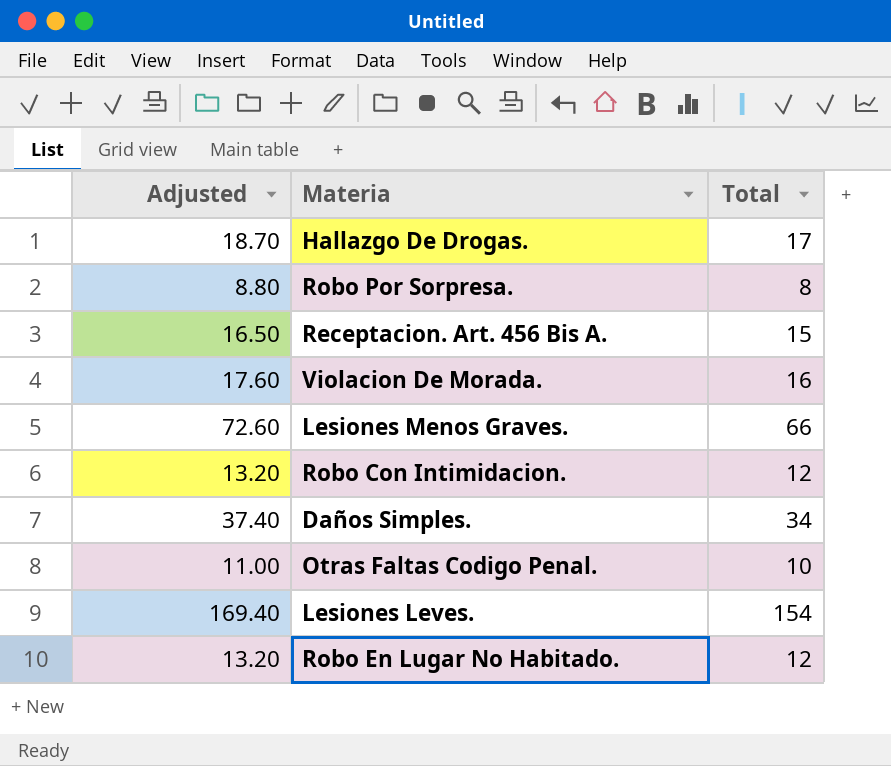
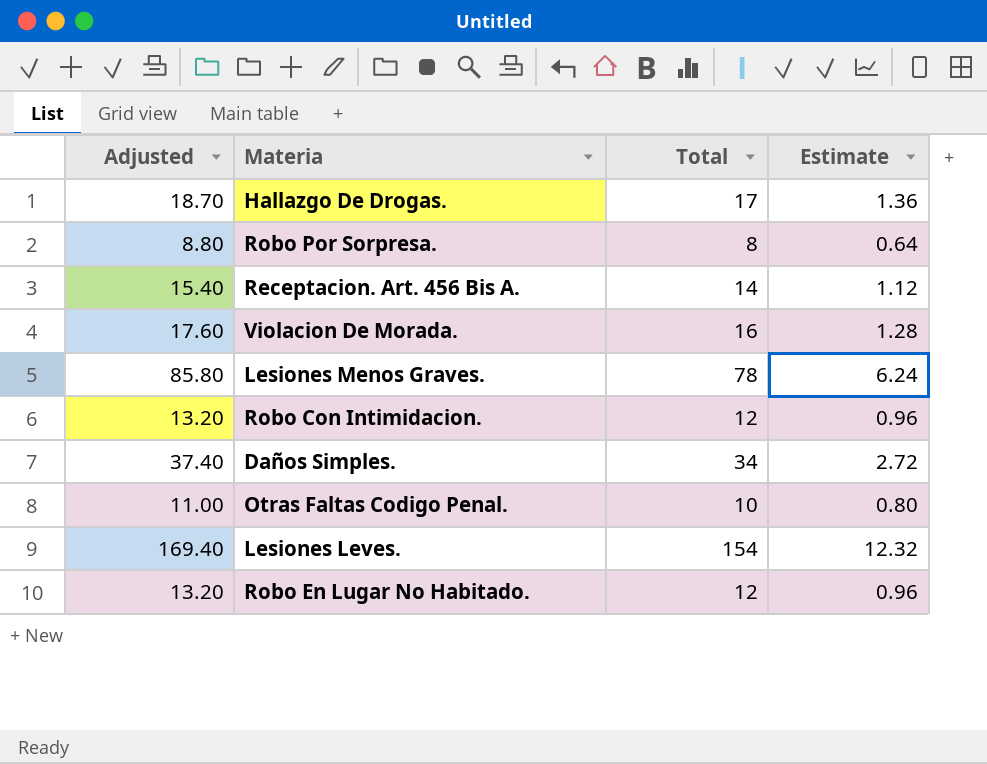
column Estimate | formula: none -> [Total] * 0.08
Receptacion. Art. 456 Bis A. | Adjusted: 16.50 -> 15.40
Receptacion. Art. 456 Bis A. | Total: 15 -> 14
Lesiones Menos Graves. | Adjusted: 72.60 -> 85.80
Lesiones Menos Graves. | Total: 66 -> 78

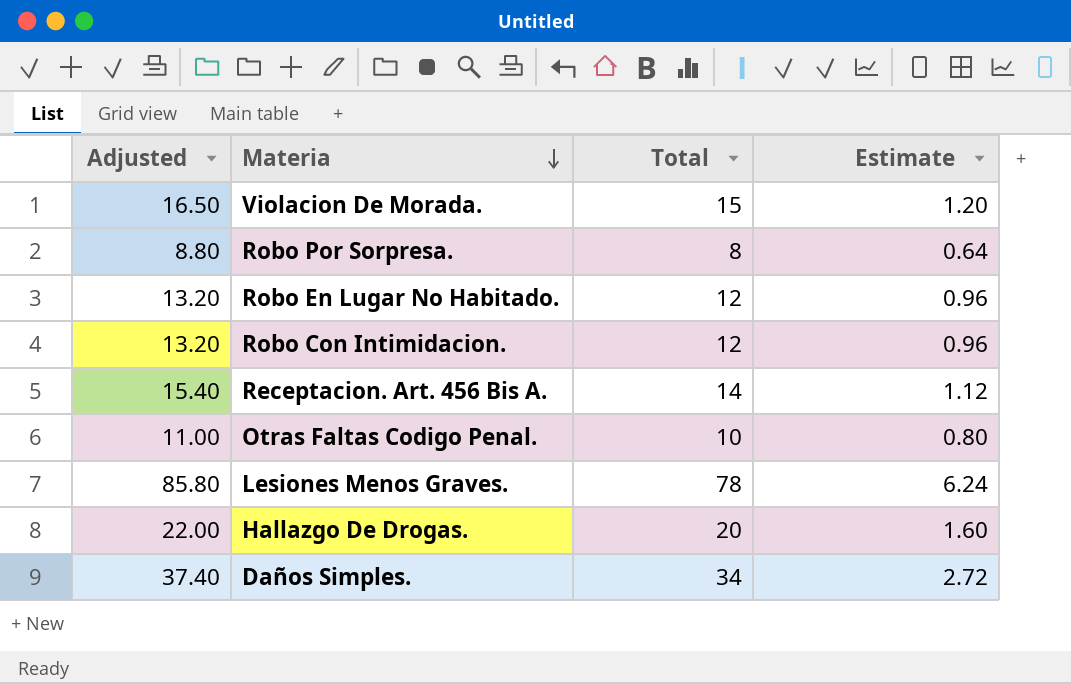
row order: none -> Materia descending
row Lesiones Leves.: 169.40 | 154 | 12.32 -> none
Violacion De Morada. | Adjusted: 17.60 -> 16.50
Violacion De Morada. | Total: 16 -> 15
Violacion De Morada. | Estimate: 1.28 -> 1.20
Hallazgo De Drogas. | Adjusted: 18.70 -> 22.00
Hallazgo De Drogas. | Total: 17 -> 20
Hallazgo De Drogas. | Estimate: 1.36 -> 1.60

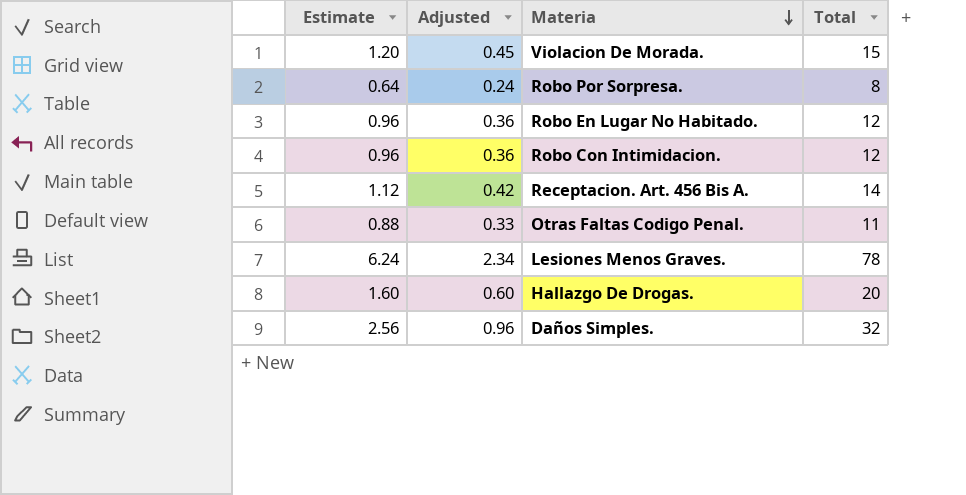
column Estimate | position: 4 -> 1
column Adjusted | formula: [Total] * 1.1 -> [Total] * 0.03
Otras Faltas Codigo Penal. | Estimate: 0.80 -> 0.88
Otras Faltas Codigo Penal. | Total: 10 -> 11
Daños Simples. | Estimate: 2.72 -> 2.56
Daños Simples. | Total: 34 -> 32

